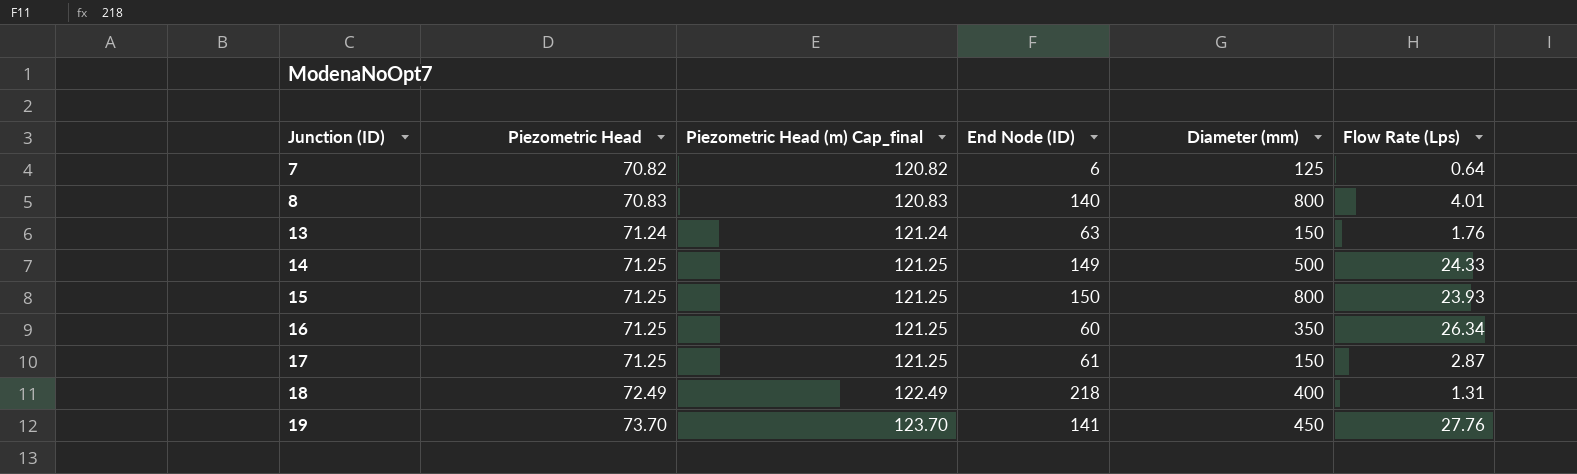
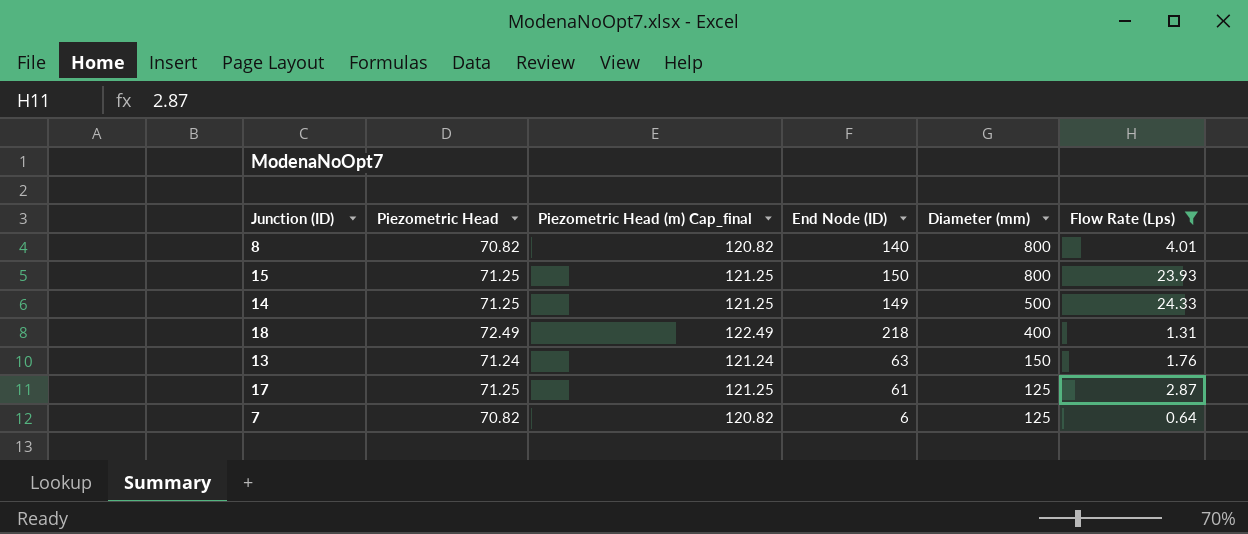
filter: none -> Flow Rate (Lps) <= 24.33
row order: Junction (ID) ascending -> Diameter (mm) descending
8 | Piezometric Head: 70.83 -> 70.82
8 | Piezometric Head (m) Cap_final: 120.83 -> 120.82
17 | Diameter (mm): 150 -> 125

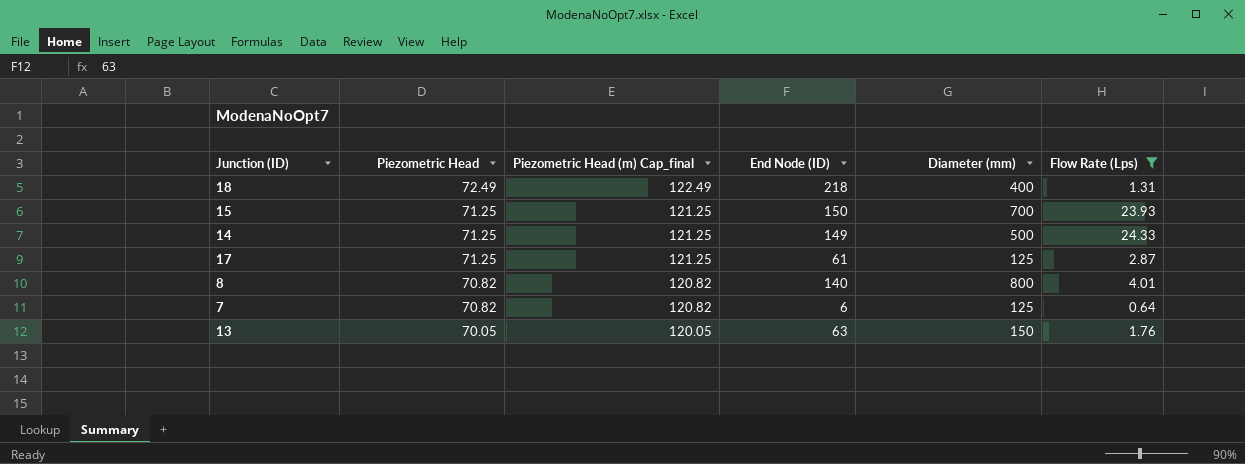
row order: Diameter (mm) descending -> Piezometric Head descending
15 | Diameter (mm): 800 -> 700
13 | Piezometric Head: 71.24 -> 70.05
13 | Piezometric Head (m) Cap_final: 121.24 -> 120.05

